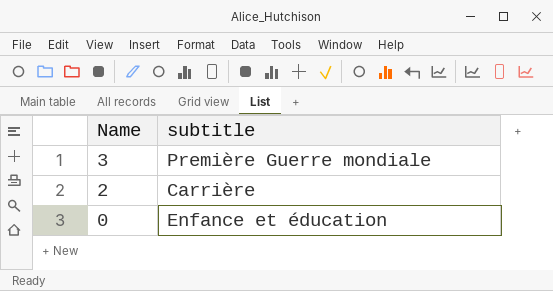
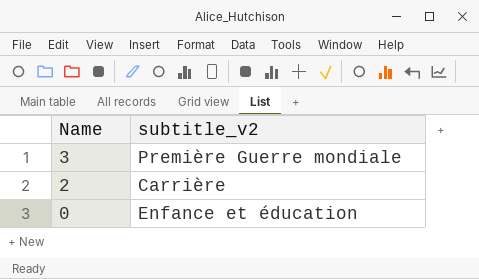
column name: subtitle -> subtitle_v2

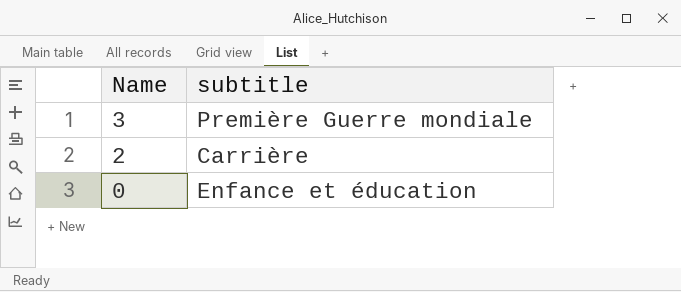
column name: subtitle_v2 -> subtitle

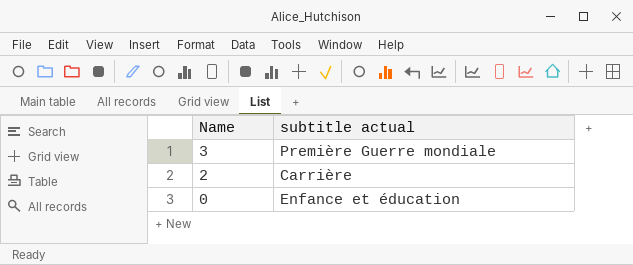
column name: subtitle -> subtitle actual

